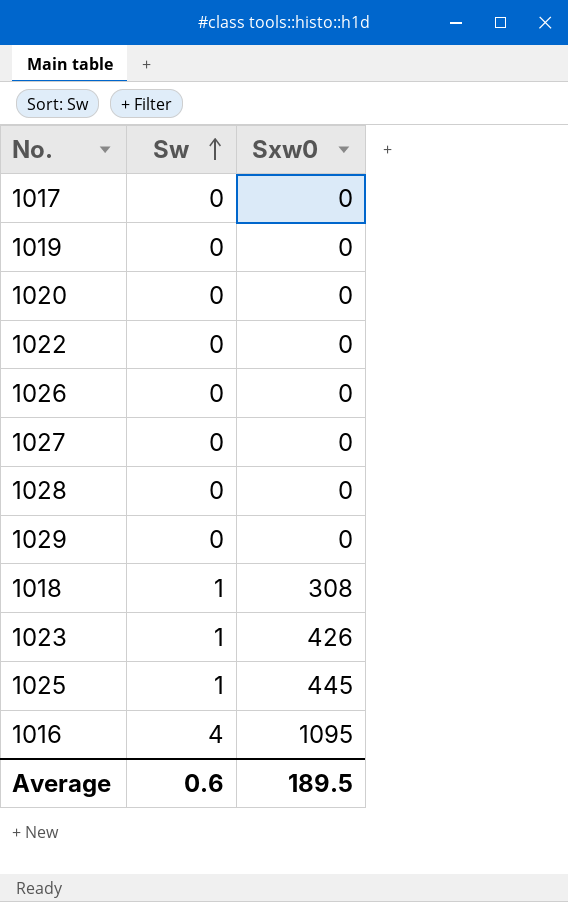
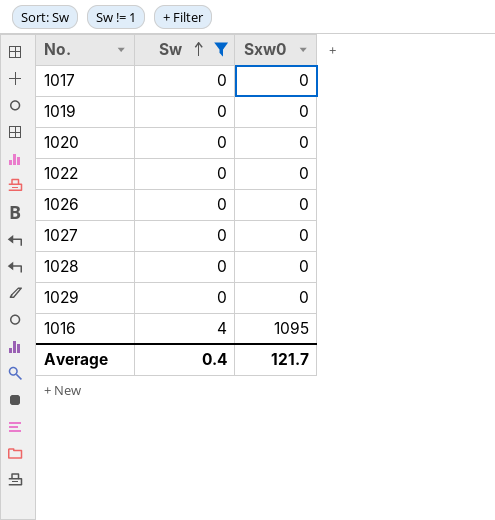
filter: none -> Sw != 1
Average | Sw: 0.6 -> 0.4
Average | Sxw0: 189.5 -> 121.7

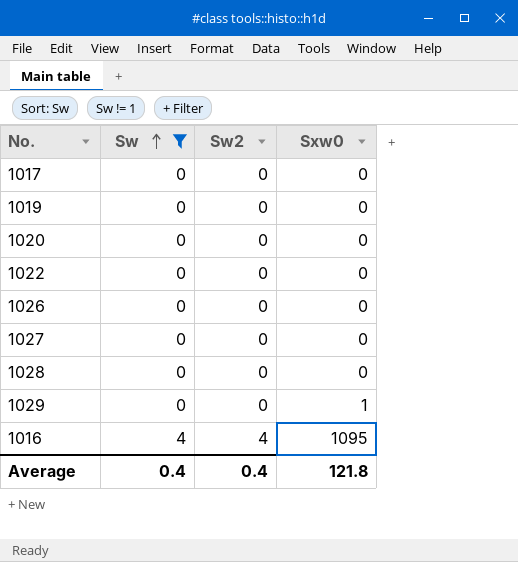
column Sw2 | position: none -> 3
1029 | Sxw0: 0 -> 1
Average | Sxw0: 121.7 -> 121.8

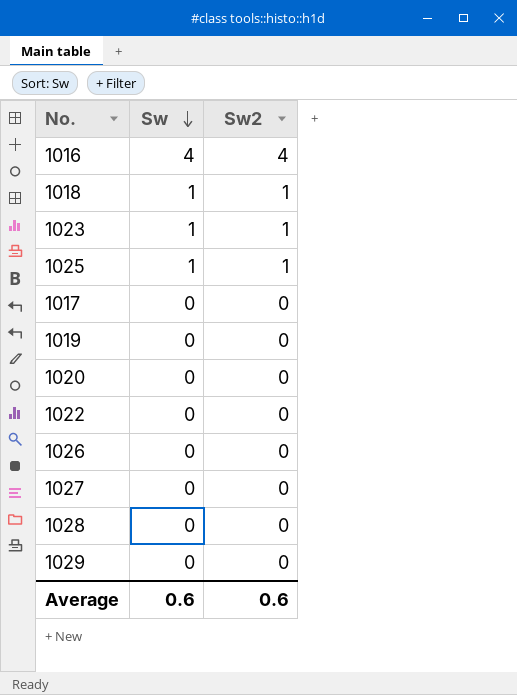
filter: Sw != 1 -> none
row order: Sw ascending -> Sw descending
column Sxw0 | position: 4 -> none
Average | Sw: 0.4 -> 0.6
Average | Sw2: 0.4 -> 0.6

